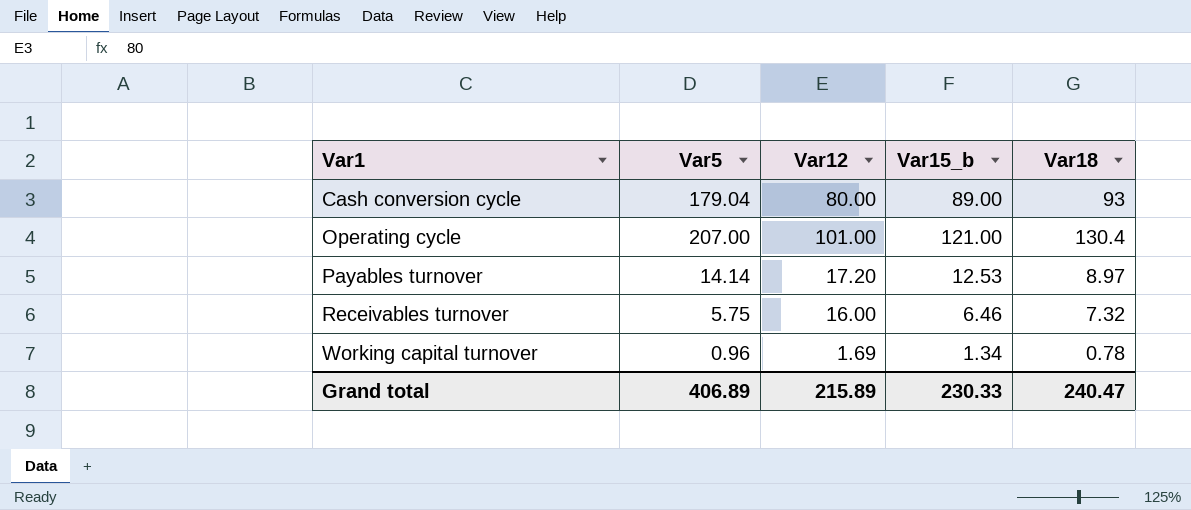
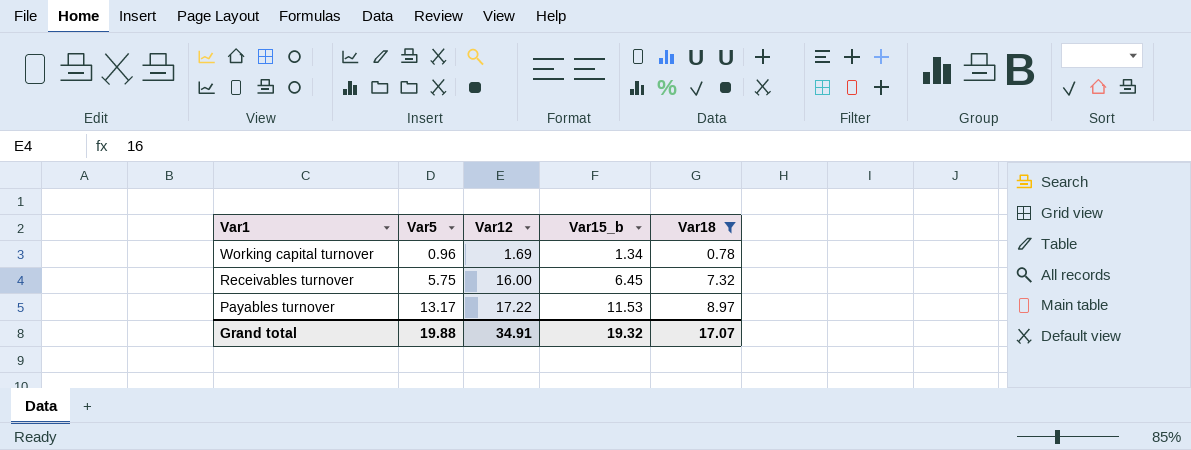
filter: none -> Var18 <= 8.97
row order: Var1 ascending -> Var1 descending
Receivables turnover | Var15_b: 6.46 -> 6.45
Payables turnover | Var5: 14.14 -> 13.17
Payables turnover | Var12: 17.20 -> 17.22
Payables turnover | Var15_b: 12.53 -> 11.53
Grand total | Var5: 406.89 -> 19.88
Grand total | Var12: 215.89 -> 34.91
Grand total | Var15_b: 230.33 -> 19.32
Grand total | Var18: 240.47 -> 17.07

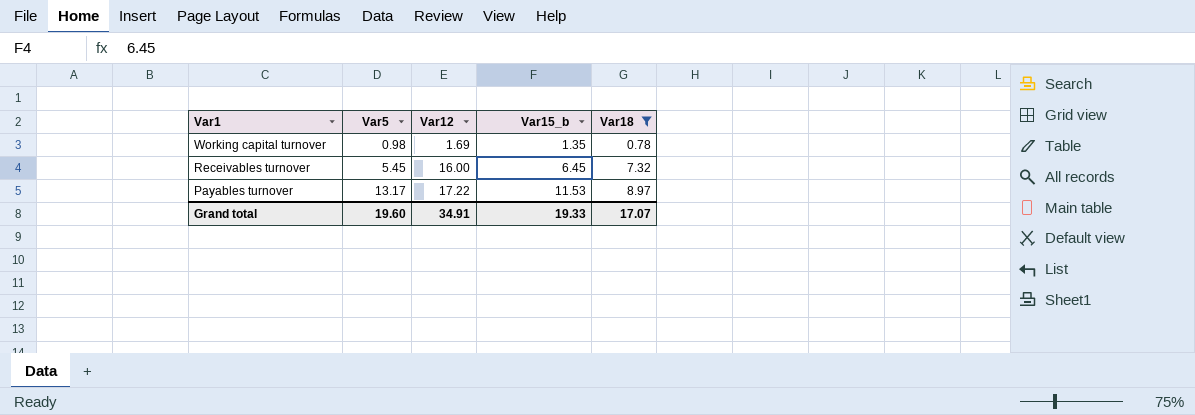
Working capital turnover | Var5: 0.96 -> 0.98
Working capital turnover | Var15_b: 1.34 -> 1.35
Receivables turnover | Var5: 5.75 -> 5.45
Grand total | Var5: 19.88 -> 19.60
Grand total | Var15_b: 19.32 -> 19.33

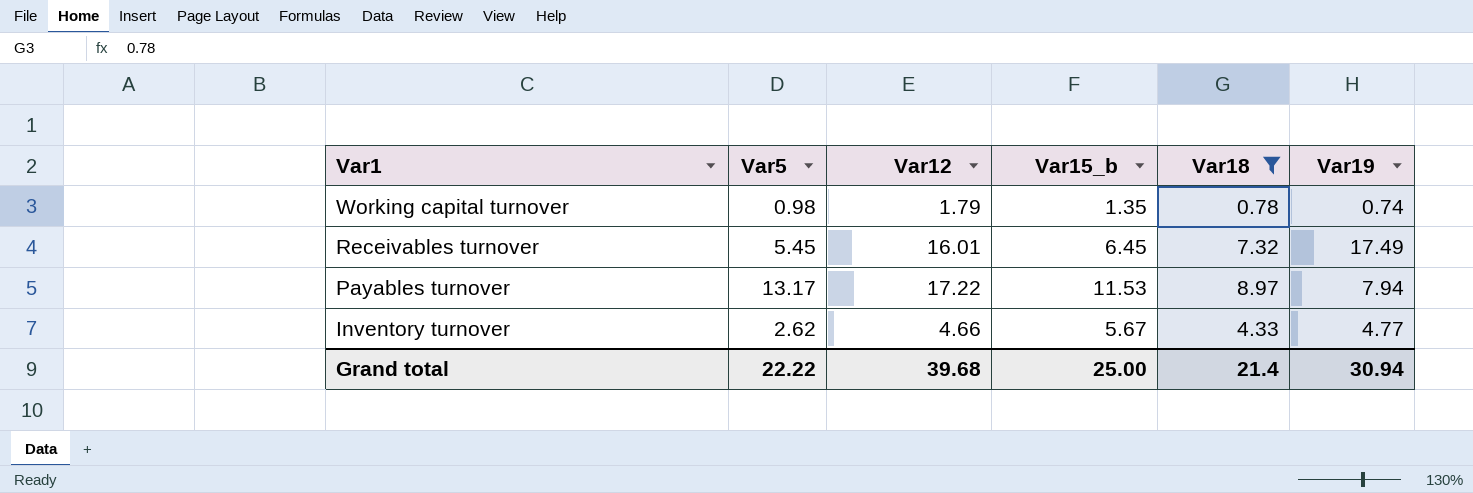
column Var19 | position: none -> 6
Working capital turnover | Var12: 1.69 -> 1.79
Receivables turnover | Var12: 16.00 -> 16.01
row Inventory turnover: none -> 2.62 | 4.66 | 5.67 | 4.33 | 4.77
Grand total | Var5: 19.60 -> 22.22
Grand total | Var12: 34.91 -> 39.68
Grand total | Var15_b: 19.33 -> 25.00
Grand total | Var18: 17.07 -> 21.4

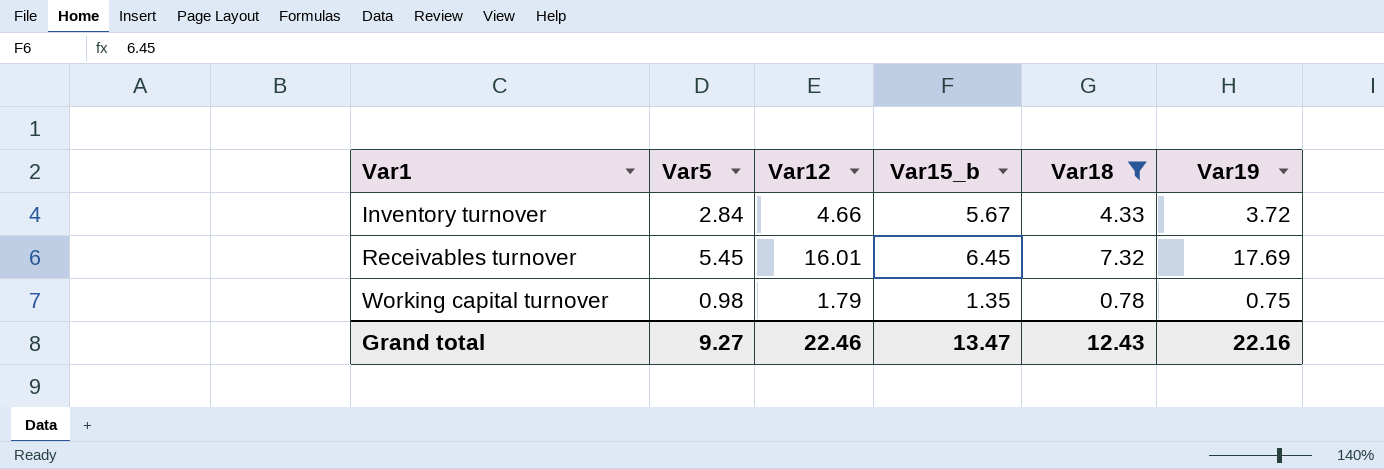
row order: Var1 descending -> Var1 ascending
row Payables turnover: 13.17 | 17.22 | 11.53 | 8.97 | 7.94 -> none
Inventory turnover | Var5: 2.62 -> 2.84
Inventory turnover | Var19: 4.77 -> 3.72
Receivables turnover | Var19: 17.49 -> 17.69
Working capital turnover | Var19: 0.74 -> 0.75
Grand total | Var5: 22.22 -> 9.27
Grand total | Var12: 39.68 -> 22.46
Grand total | Var15_b: 25.00 -> 13.47
Grand total | Var18: 21.4 -> 12.43
Grand total | Var19: 30.94 -> 22.16

